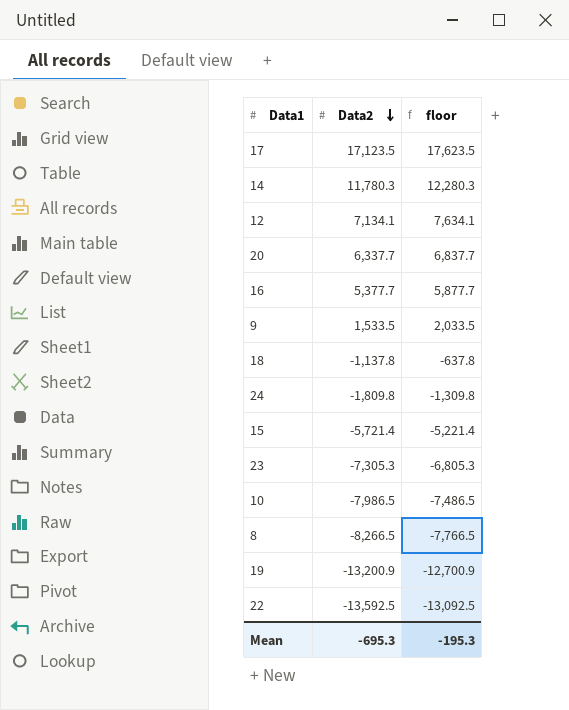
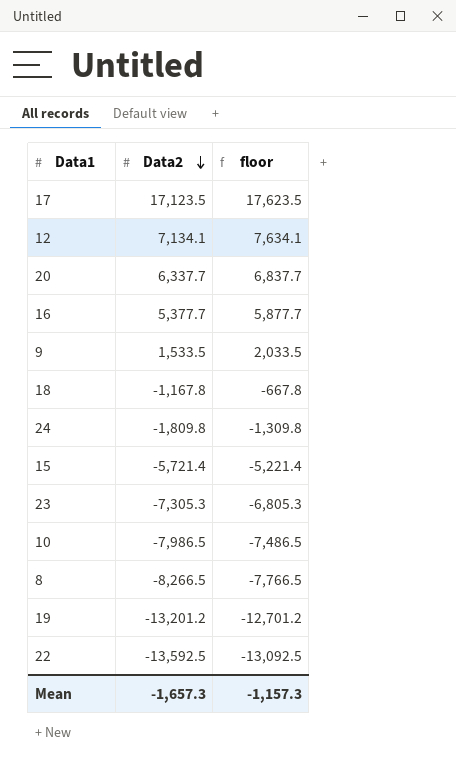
row 14: 11,780.3 | 12,280.3 -> none
18 | Data2: -1,137.8 -> -1,167.8
18 | floor: -637.8 -> -667.8
19 | Data2: -13,200.9 -> -13,201.2
19 | floor: -12,700.9 -> -12,701.2
Mean | Data2: -695.3 -> -1,657.3
Mean | floor: -195.3 -> -1,157.3

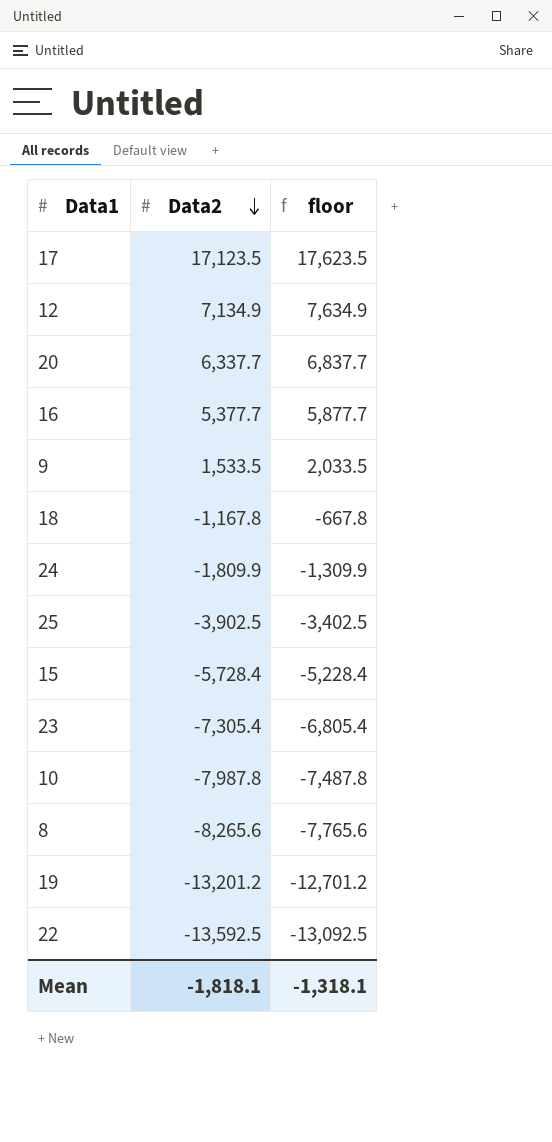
12 | Data2: 7,134.1 -> 7,134.9
12 | floor: 7,634.1 -> 7,634.9
24 | Data2: -1,809.8 -> -1,809.9
24 | floor: -1,309.8 -> -1,309.9
row 25: none -> -3,902.5 | -3,402.5
15 | Data2: -5,721.4 -> -5,728.4
15 | floor: -5,221.4 -> -5,228.4
23 | Data2: -7,305.3 -> -7,305.4
23 | floor: -6,805.3 -> -6,805.4
10 | Data2: -7,986.5 -> -7,987.8
10 | floor: -7,486.5 -> -7,487.8
8 | Data2: -8,266.5 -> -8,265.6
8 | floor: -7,766.5 -> -7,765.6
Mean | Data2: -1,657.3 -> -1,818.1
Mean | floor: -1,157.3 -> -1,318.1

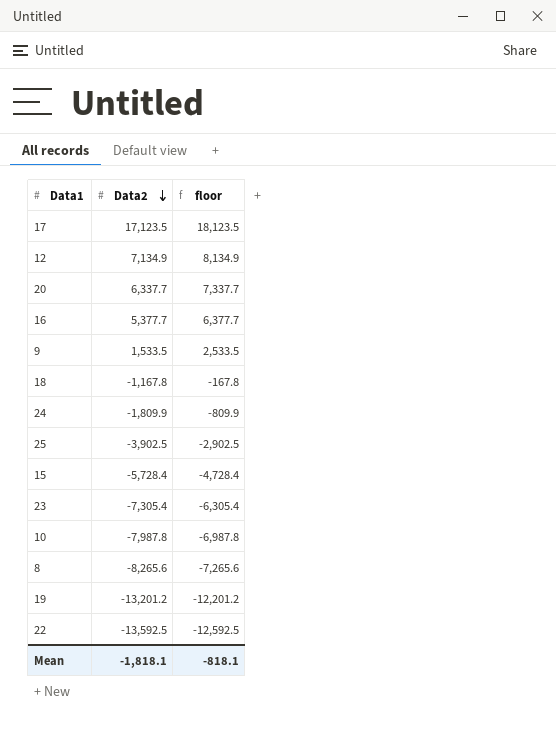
column floor | formula: [Data2] + 500 -> [Data2] + 1000
Mean | floor: -1,318.1 -> -818.1

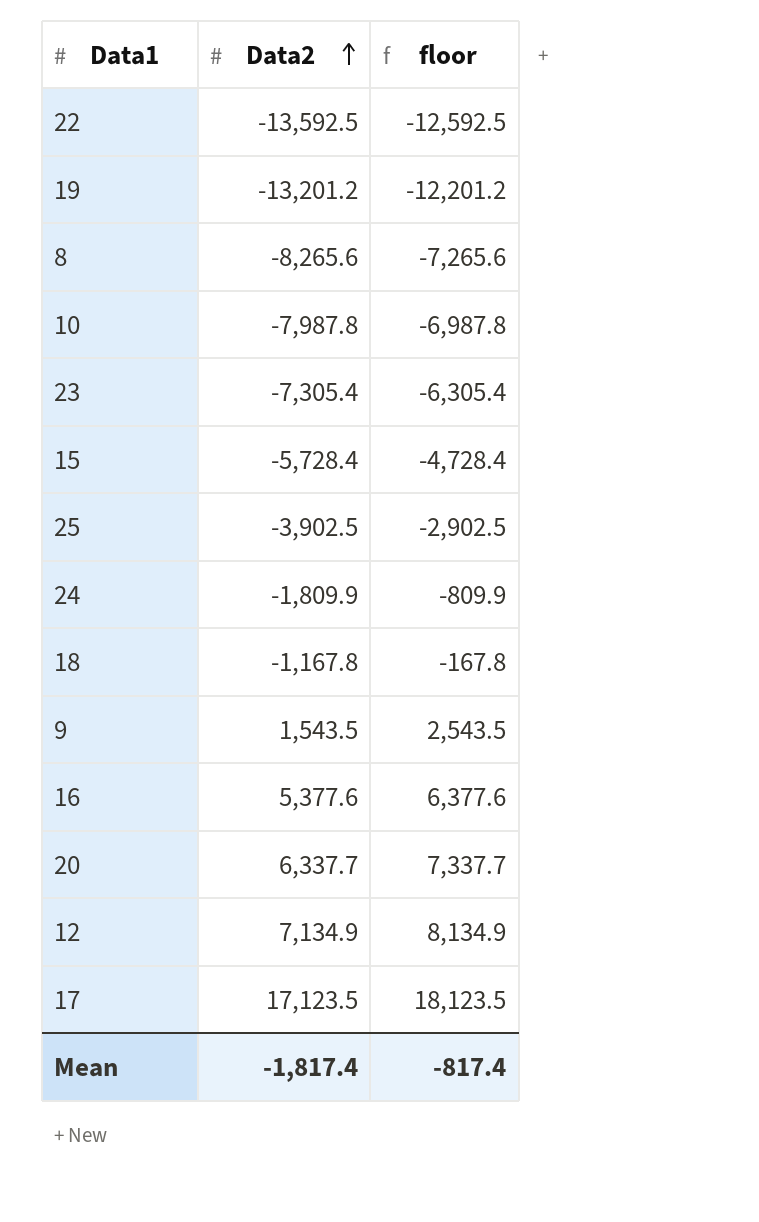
row order: Data2 descending -> Data2 ascending
9 | Data2: 1,533.5 -> 1,543.5
9 | floor: 2,533.5 -> 2,543.5
16 | Data2: 5,377.7 -> 5,377.6
16 | floor: 6,377.7 -> 6,377.6
Mean | Data2: -1,818.1 -> -1,817.4
Mean | floor: -818.1 -> -817.4

